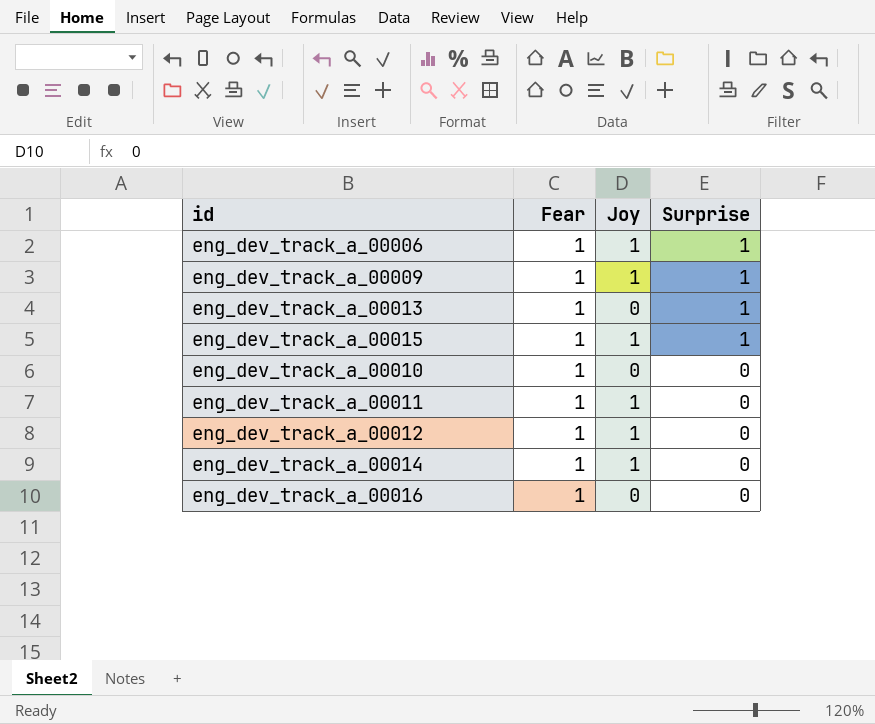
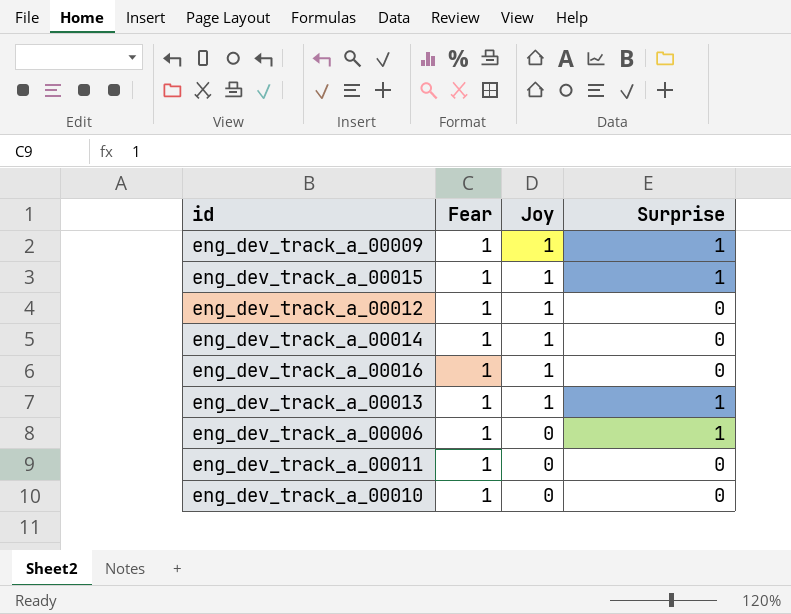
row order: Surprise descending -> Joy descending
eng_dev_track_a_00016 | Joy: 0 -> 1
eng_dev_track_a_00013 | Joy: 0 -> 1
eng_dev_track_a_00006 | Joy: 1 -> 0
eng_dev_track_a_00011 | Joy: 1 -> 0

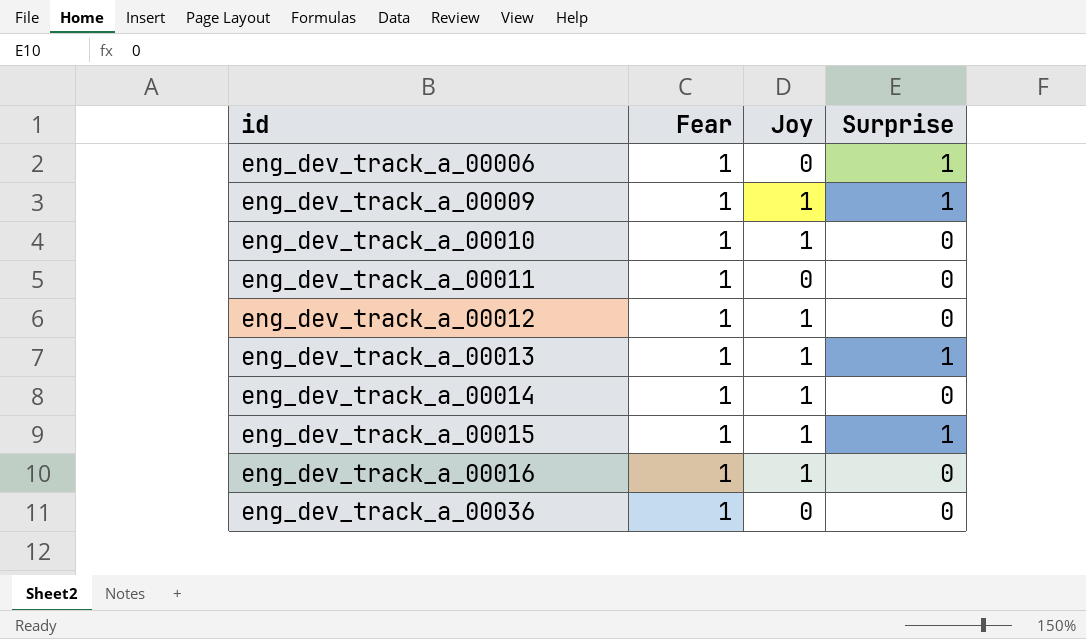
row order: Joy descending -> id ascending
eng_dev_track_a_00010 | Joy: 0 -> 1
row eng_dev_track_a_00036: none -> 1 | 0 | 0

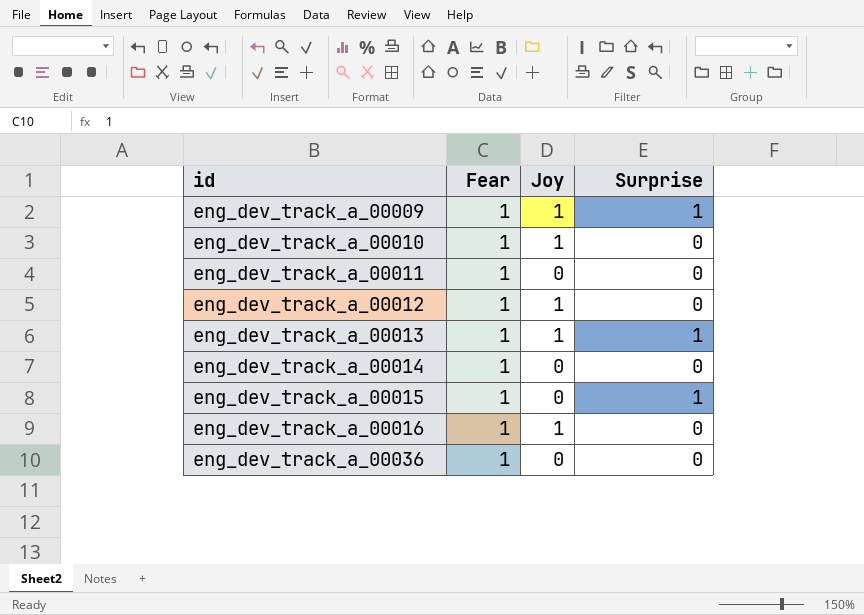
row eng_dev_track_a_00006: 1 | 0 | 1 -> none
eng_dev_track_a_00014 | Joy: 1 -> 0
eng_dev_track_a_00015 | Joy: 1 -> 0

